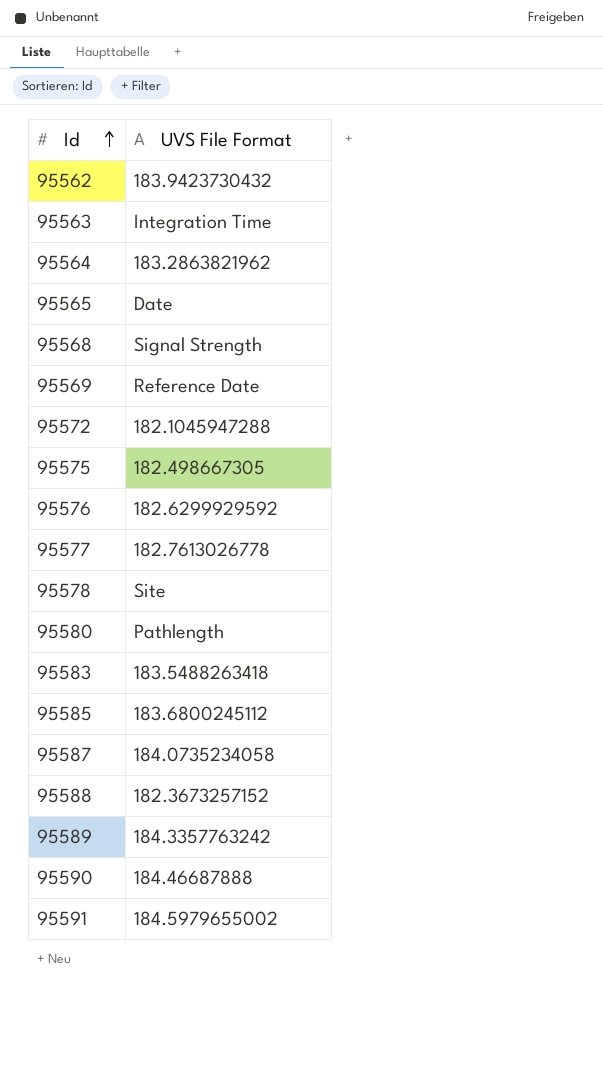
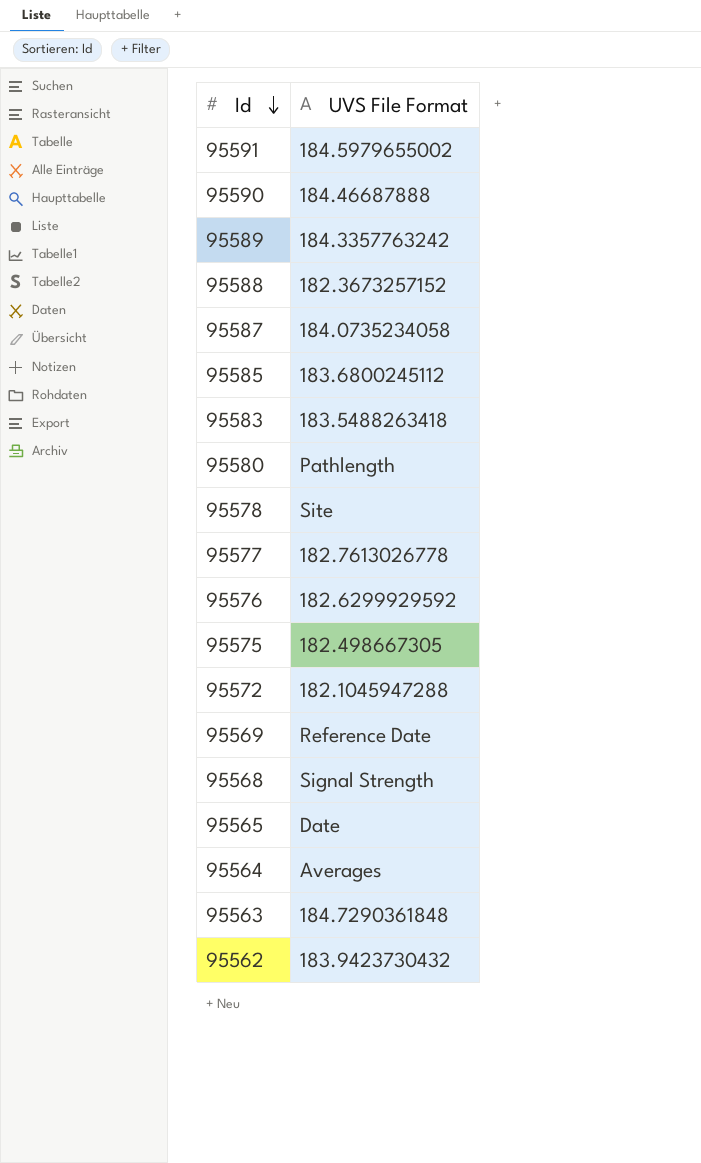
row order: Id ascending -> Id descending
95564 | UVS File Format: 183.2863821962 -> Averages
95563 | UVS File Format: Integration Time -> 184.7290361848

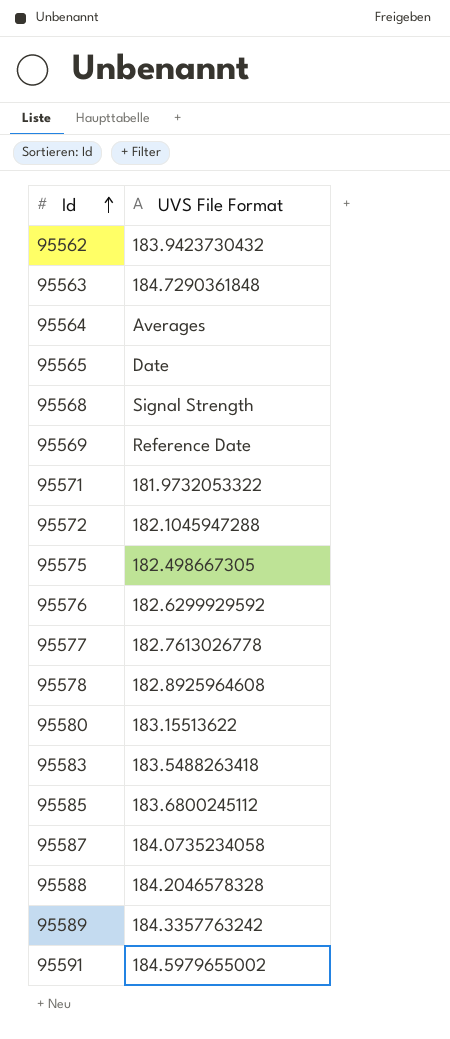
row order: Id descending -> Id ascending
row 95590: 184.46687888 -> none
row 95571: none -> 181.9732053322
95578 | UVS File Format: Site -> 182.8925964608
95580 | UVS File Format: Pathlength -> 183.15513622
95588 | UVS File Format: 182.3673257152 -> 184.2046578328

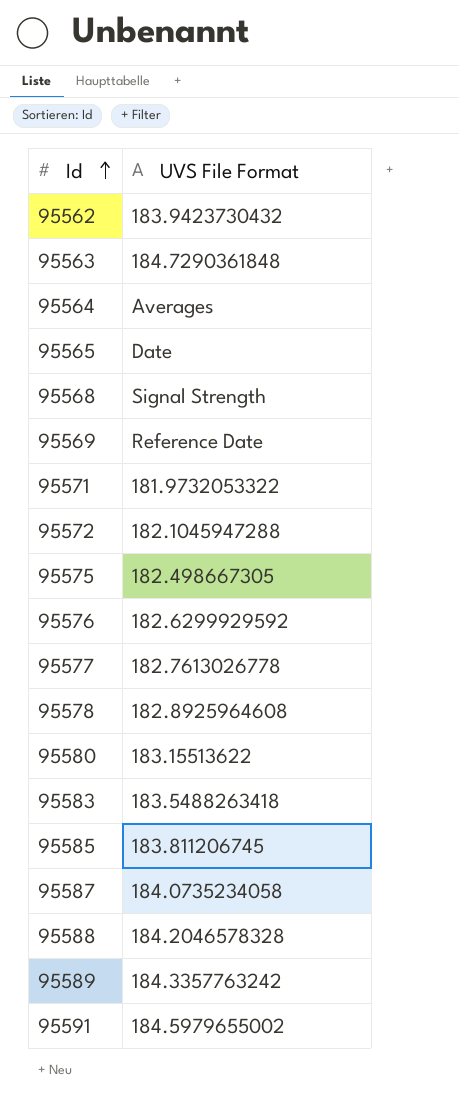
95585 | UVS File Format: 183.6800245112 -> 183.811206745

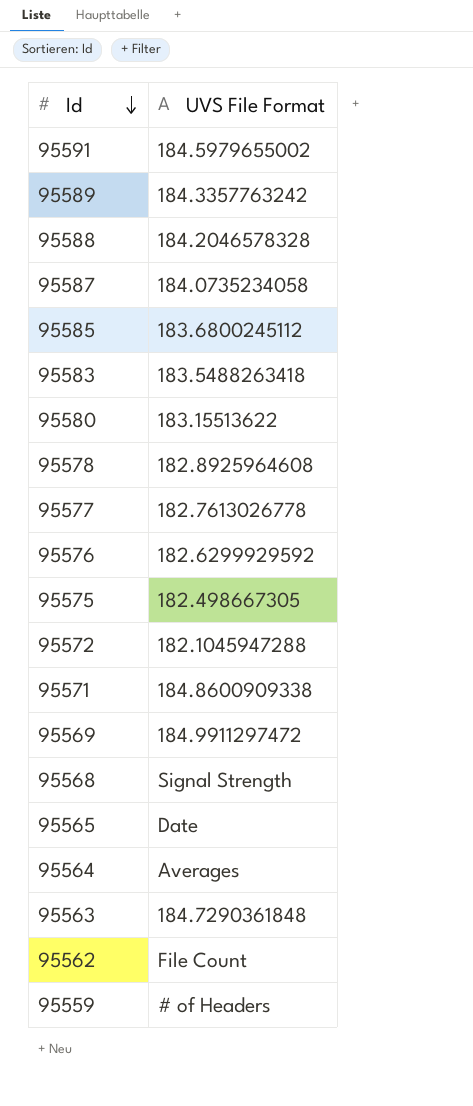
row order: Id ascending -> Id descending
95585 | UVS File Format: 183.811206745 -> 183.6800245112
95571 | UVS File Format: 181.9732053322 -> 184.8600909338
95569 | UVS File Format: Reference Date -> 184.9911297472
95562 | UVS File Format: 183.9423730432 -> File Count
row 95559: none -> # of Headers

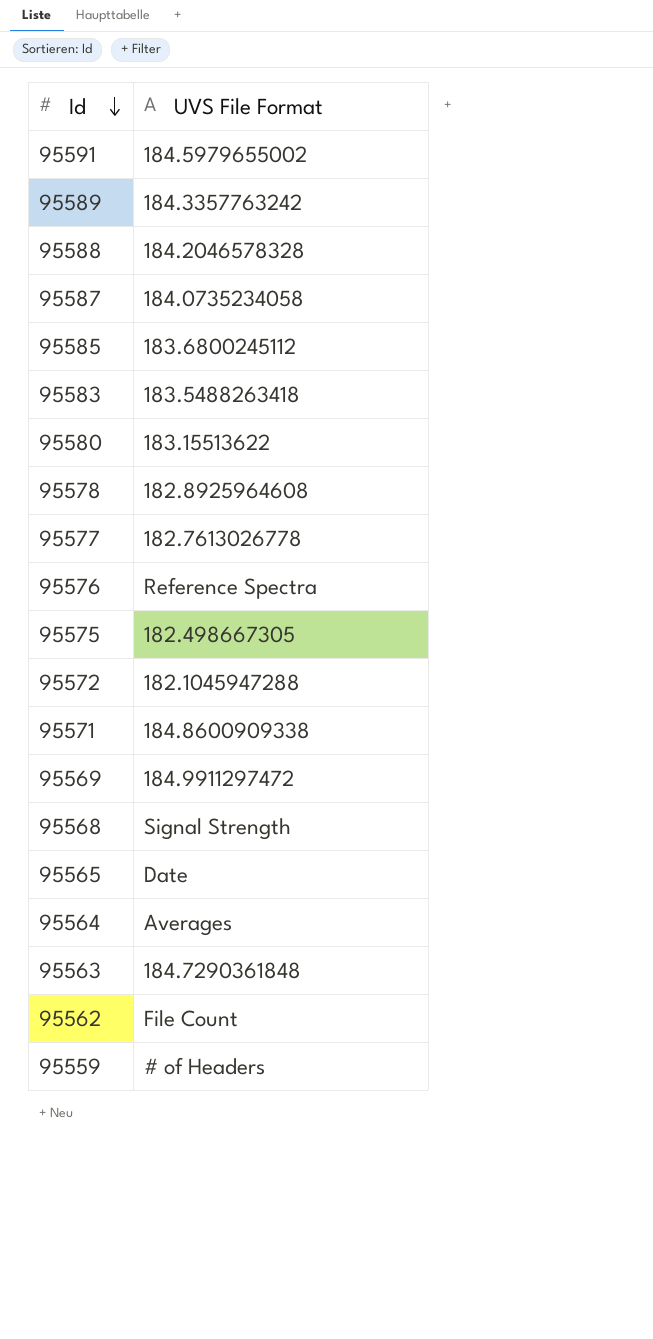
95576 | UVS File Format: 182.6299929592 -> Reference Spectra

